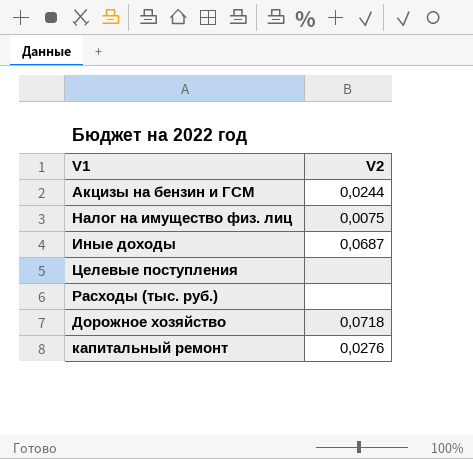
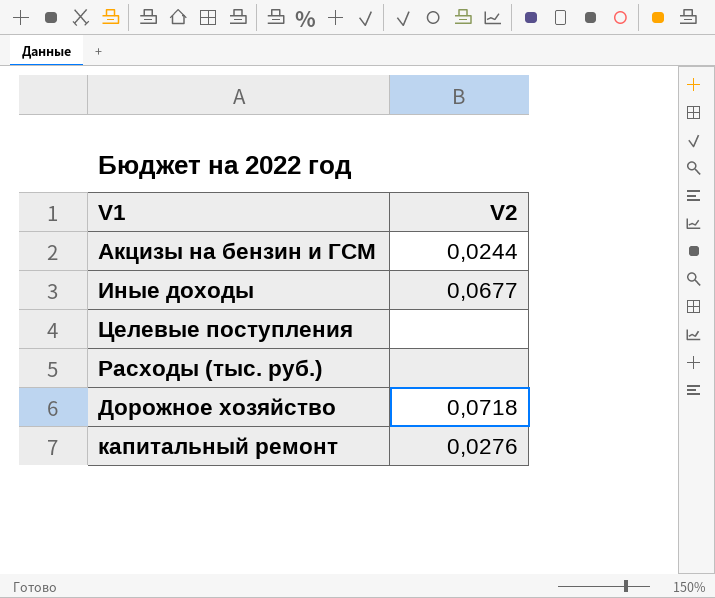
row Налог на имущество физ. лиц: 0,0075 -> none
Иные доходы | V2: 0,0687 -> 0,0677

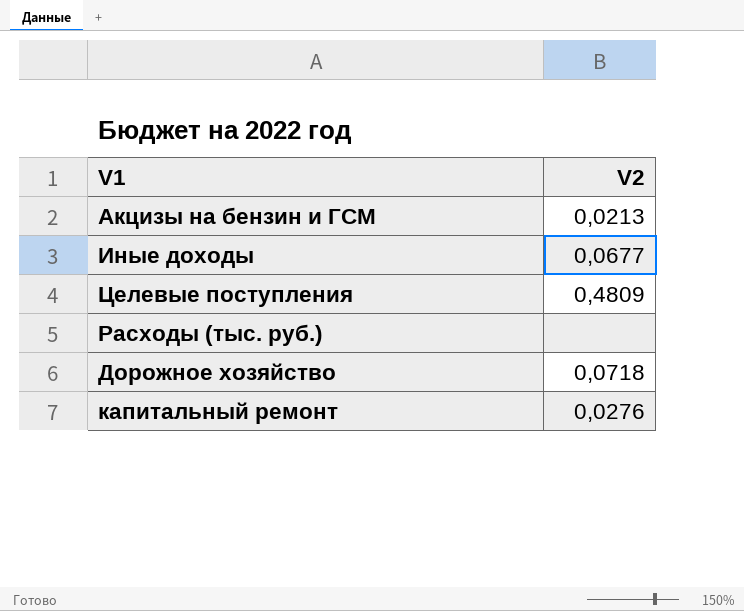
Акцизы на бензин и ГСМ | V2: 0,0244 -> 0,0213
Целевые поступления | V2: none -> 0,4809

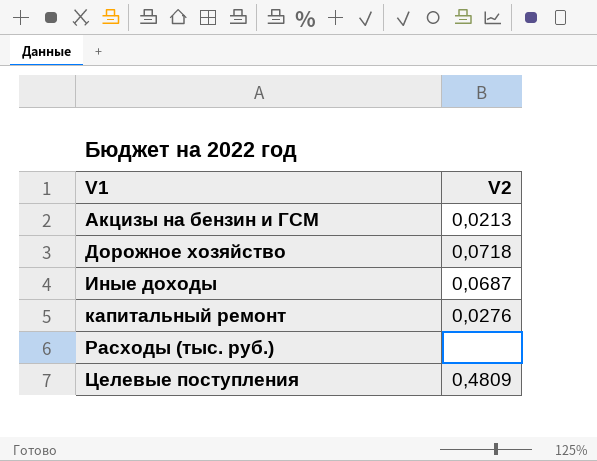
row order: none -> V1 ascending
Иные доходы | V2: 0,0677 -> 0,0687

